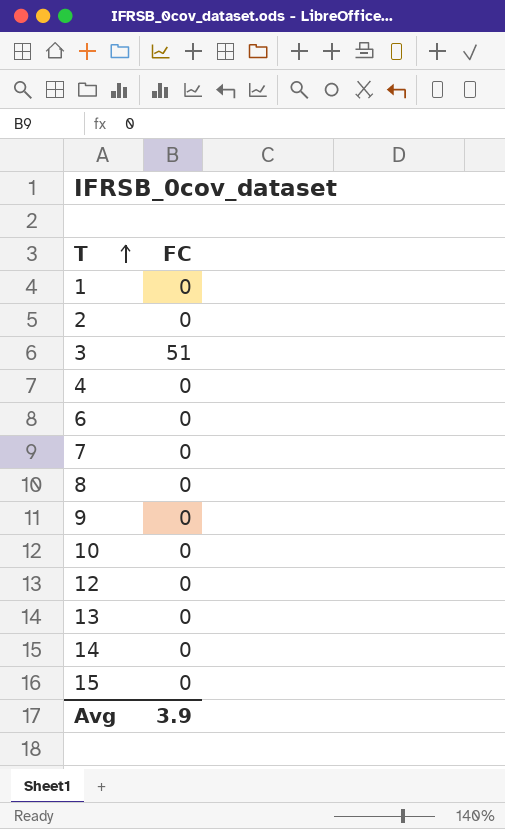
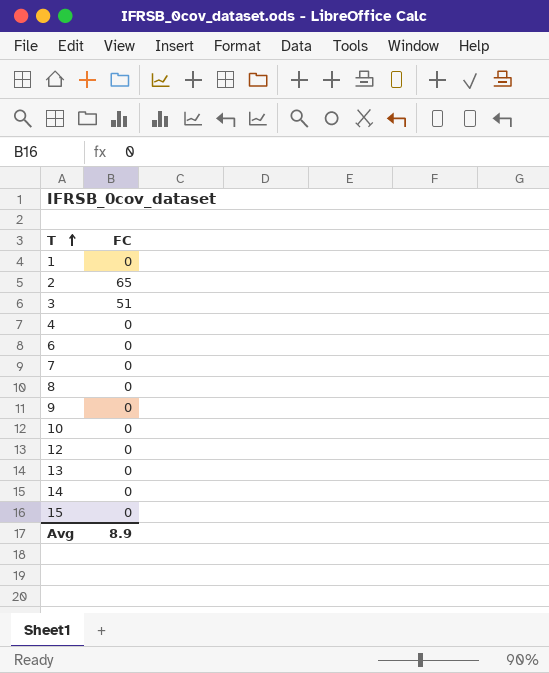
2 | FC: 0 -> 65
Avg | FC: 3.9 -> 8.9

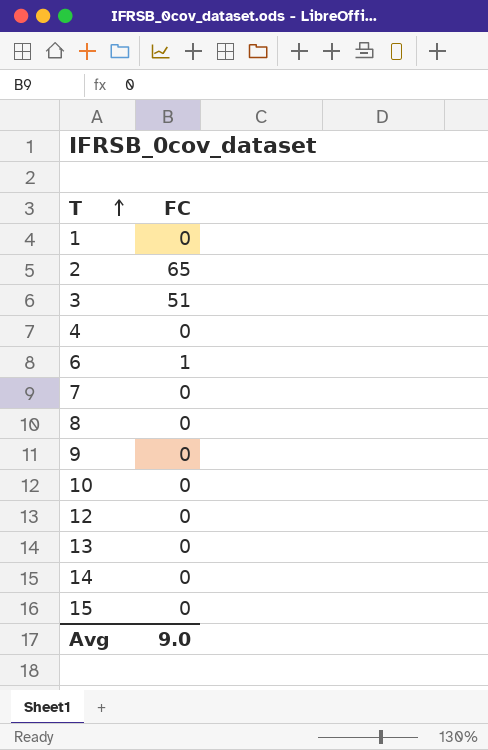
6 | FC: 0 -> 1
Avg | FC: 8.9 -> 9.0

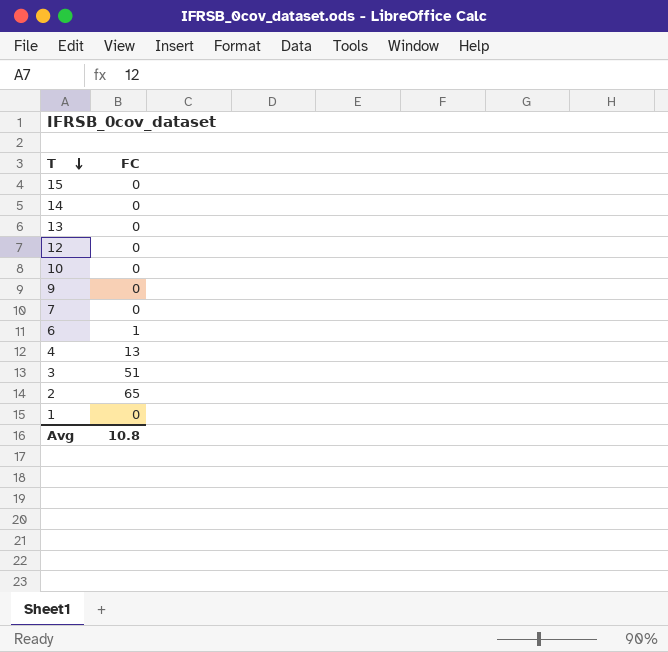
row order: T ascending -> T descending
row 8: 0 -> none
4 | FC: 0 -> 13
Avg | FC: 9.0 -> 10.8

